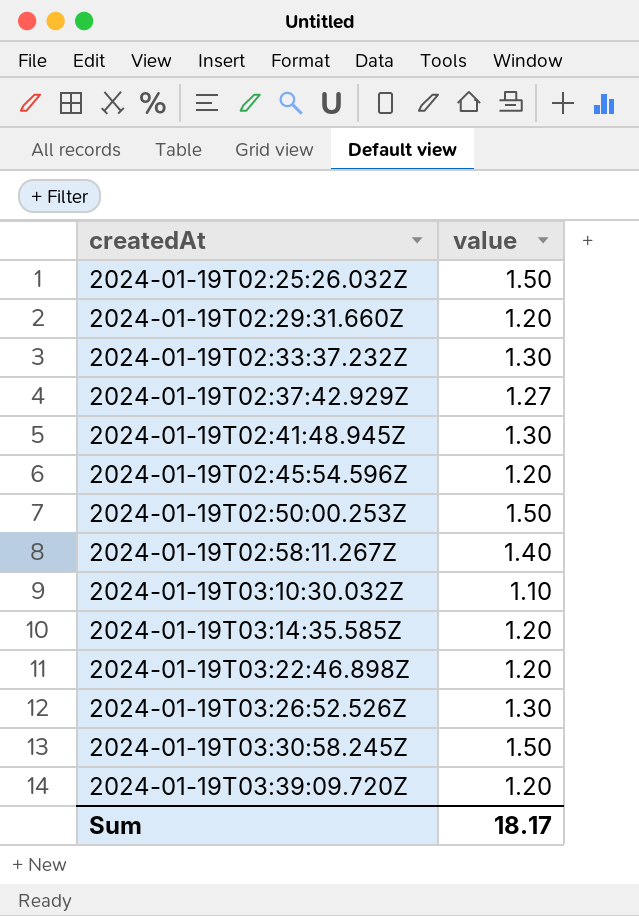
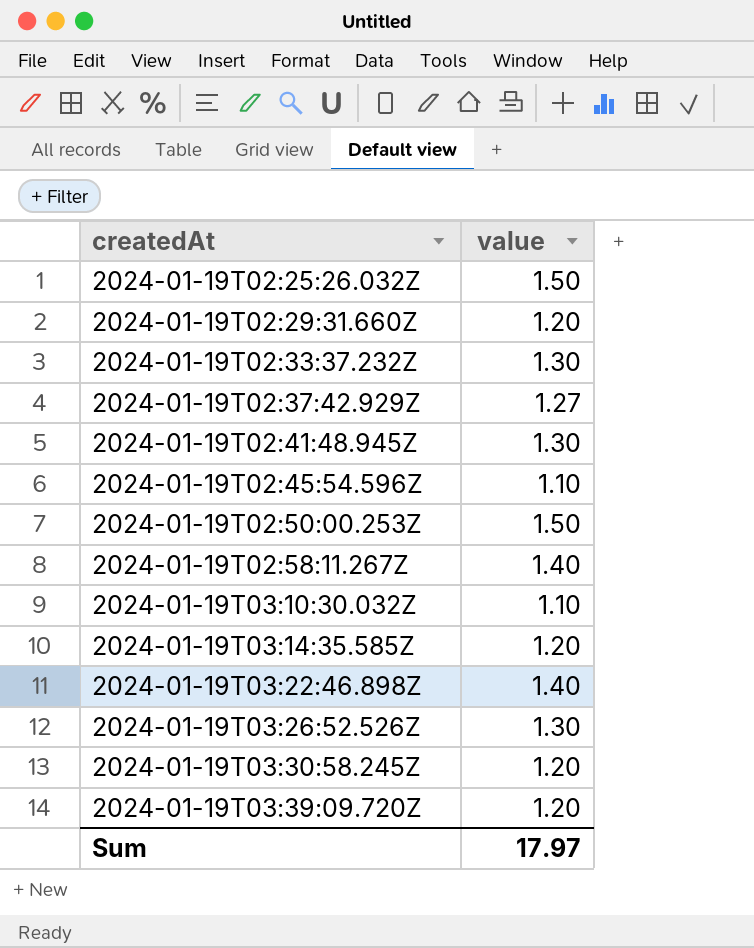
2024-01-19T02:45:54.596Z | value: 1.20 -> 1.10
2024-01-19T03:22:46.898Z | value: 1.20 -> 1.40
2024-01-19T03:30:58.245Z | value: 1.50 -> 1.20
Sum | value: 18.17 -> 17.97

